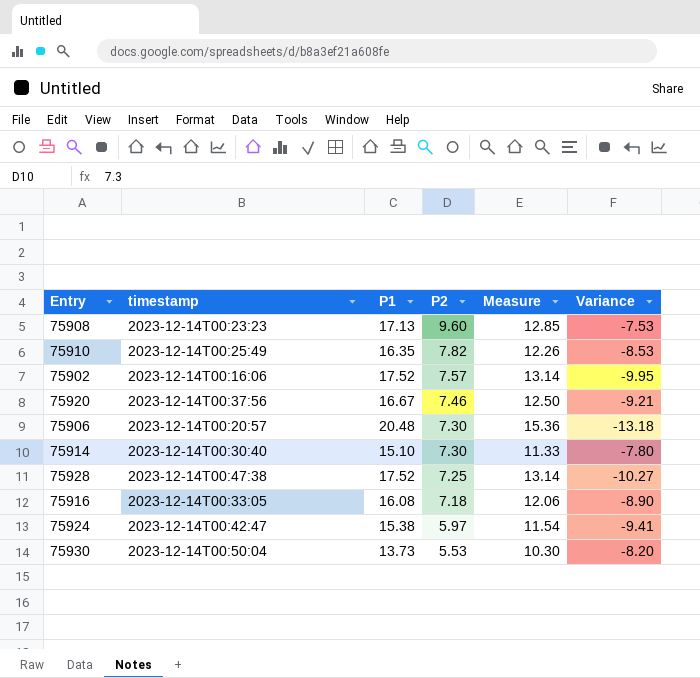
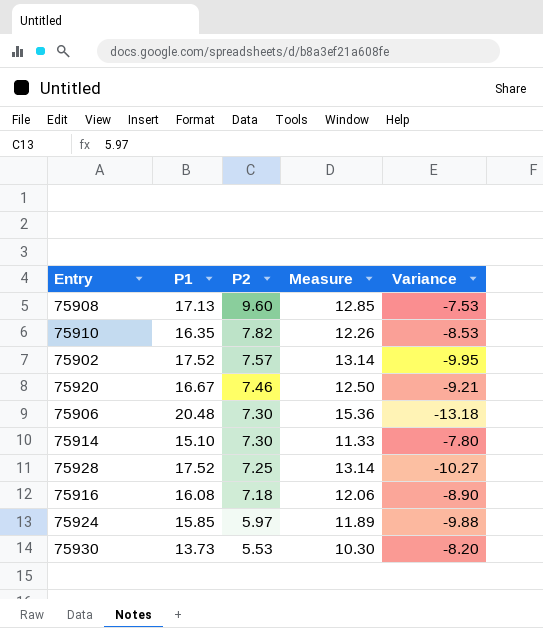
column timestamp | position: 2 -> none
75924 | P1: 15.38 -> 15.85
75924 | Measure: 11.54 -> 11.89
75924 | Variance: -9.41 -> -9.88

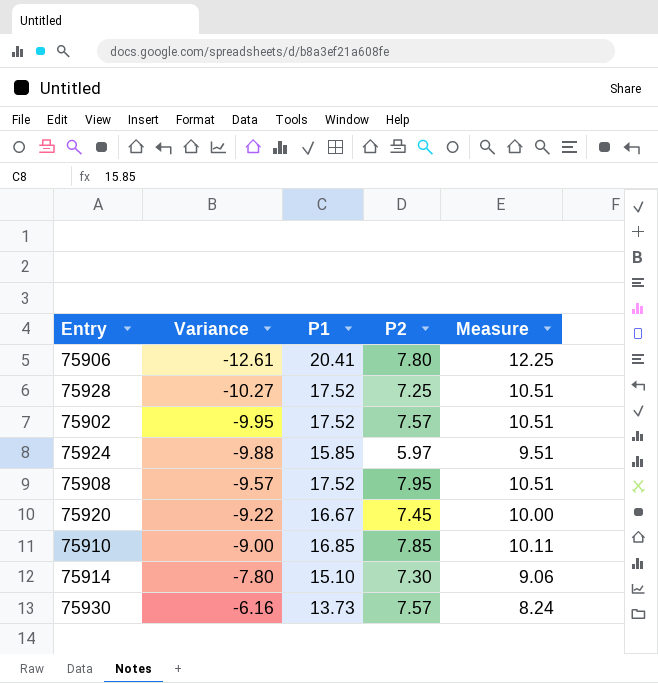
row order: P2 descending -> Variance ascending
column Variance | position: 5 -> 2
column Measure | formula: [P1] * 0.75 -> [P1] * 0.6
row 75916: 16.08 | 7.18 | 12.06 | -8.90 -> none
75906 | Variance: -13.18 -> -12.61
75906 | P1: 20.48 -> 20.41
75906 | P2: 7.30 -> 7.80
75908 | Variance: -7.53 -> -9.57
75908 | P1: 17.13 -> 17.52
75908 | P2: 9.60 -> 7.95
75920 | Variance: -9.21 -> -9.22
75920 | P2: 7.46 -> 7.45
75910 | Variance: -8.53 -> -9.00
75910 | P1: 16.35 -> 16.85
75910 | P2: 7.82 -> 7.85
75930 | Variance: -8.20 -> -6.16
75930 | P2: 5.53 -> 7.57

